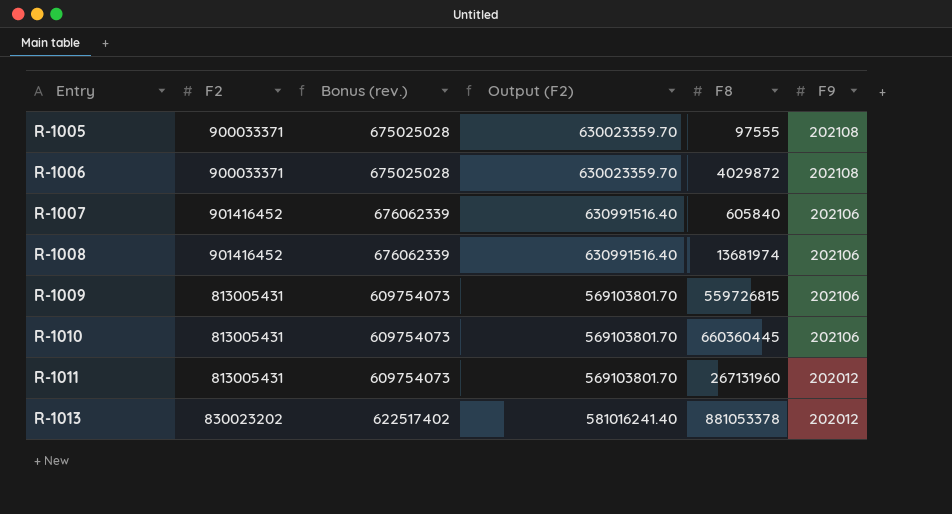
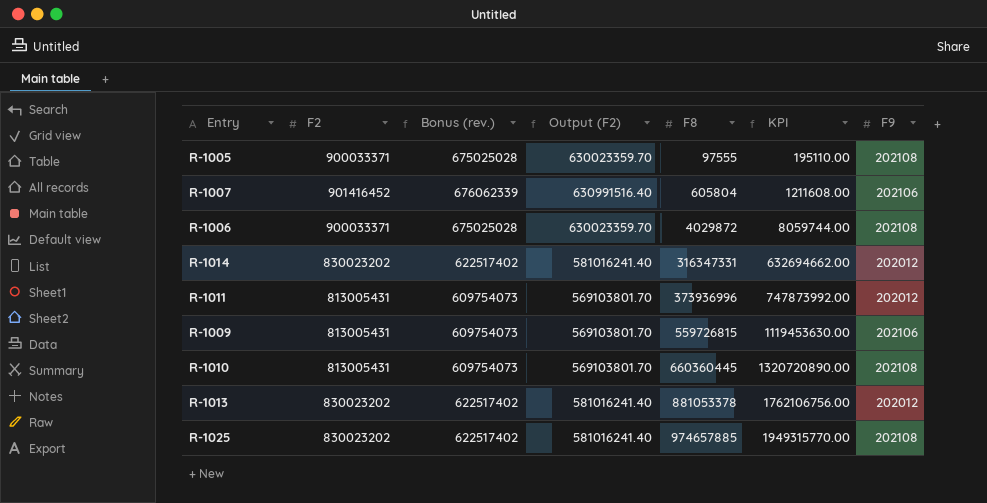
row order: Entry ascending -> F8 ascending
column KPI | formula: none -> [F8] * 2
row R-1008: 901416452 | 676062339 | 630991516.40 | 13681974 | 202106 -> none
R-1007 | F8: 605840 -> 605804
row R-1014: none -> 830023202 | 622517402 | 581016241.40 | 316347331 | 632694662.00 | 202012
R-1011 | F8: 267131960 -> 373936996
R-1010 | F9: 202106 -> 202108
row R-1025: none -> 830023202 | 622517402 | 581016241.40 | 974657885 | 1949315770.00 | 202108

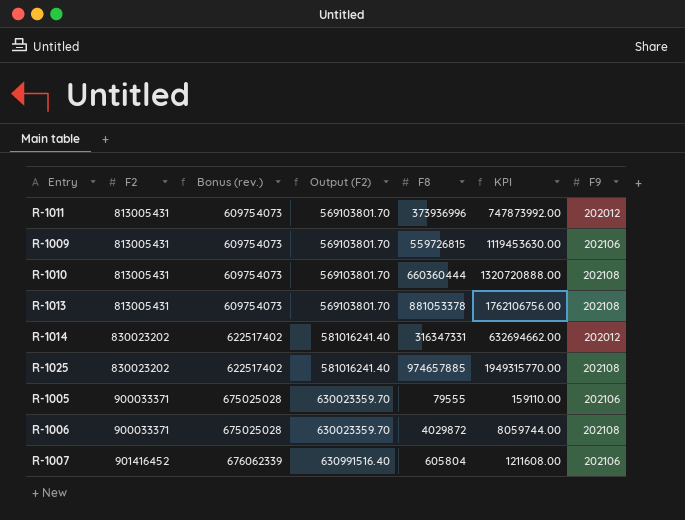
row order: F8 ascending -> F2 ascending
R-1010 | F8: 660360445 -> 660360444
R-1010 | KPI: 1320720890.00 -> 1320720888.00
R-1013 | F2: 830023202 -> 813005431
R-1013 | Bonus (rev.): 622517402 -> 609754073
R-1013 | Output (F2): 581016241.40 -> 569103801.70
R-1013 | F9: 202012 -> 202108
R-1005 | F8: 97555 -> 79555
R-1005 | KPI: 195110.00 -> 159110.00
R-1005 | F9: 202108 -> 202106

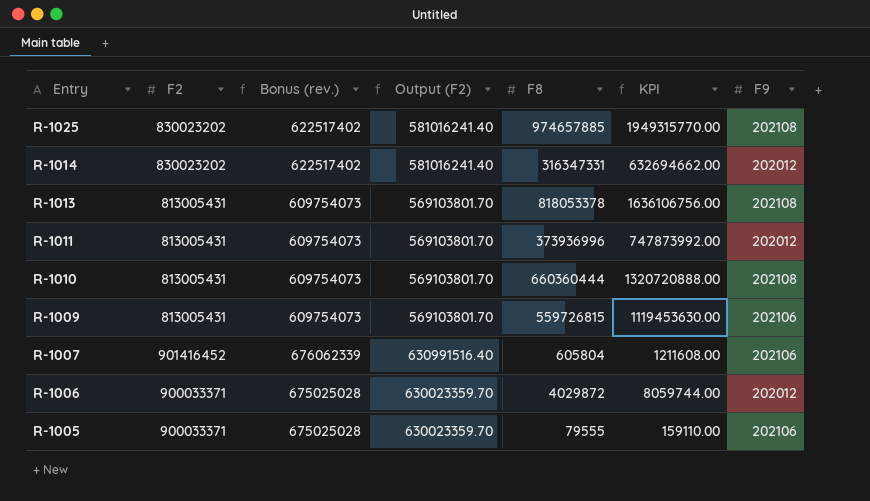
row order: F2 ascending -> Entry descending
R-1013 | F8: 881053378 -> 818053378
R-1013 | KPI: 1762106756.00 -> 1636106756.00
R-1006 | F9: 202108 -> 202012

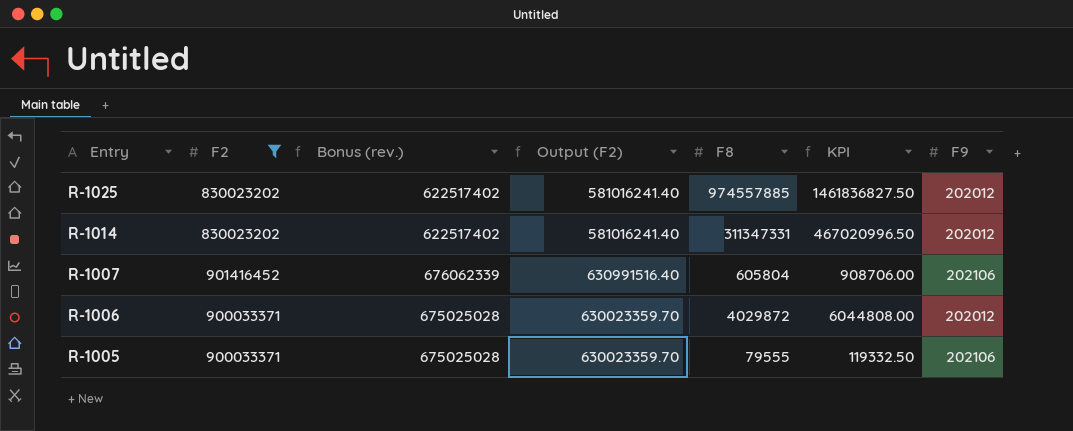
filter: none -> F2 != 813005431
column KPI | formula: [F8] * 2 -> [F8] * 1.5
R-1025 | F8: 974657885 -> 974557885
R-1025 | F9: 202108 -> 202012
R-1014 | F8: 316347331 -> 311347331

